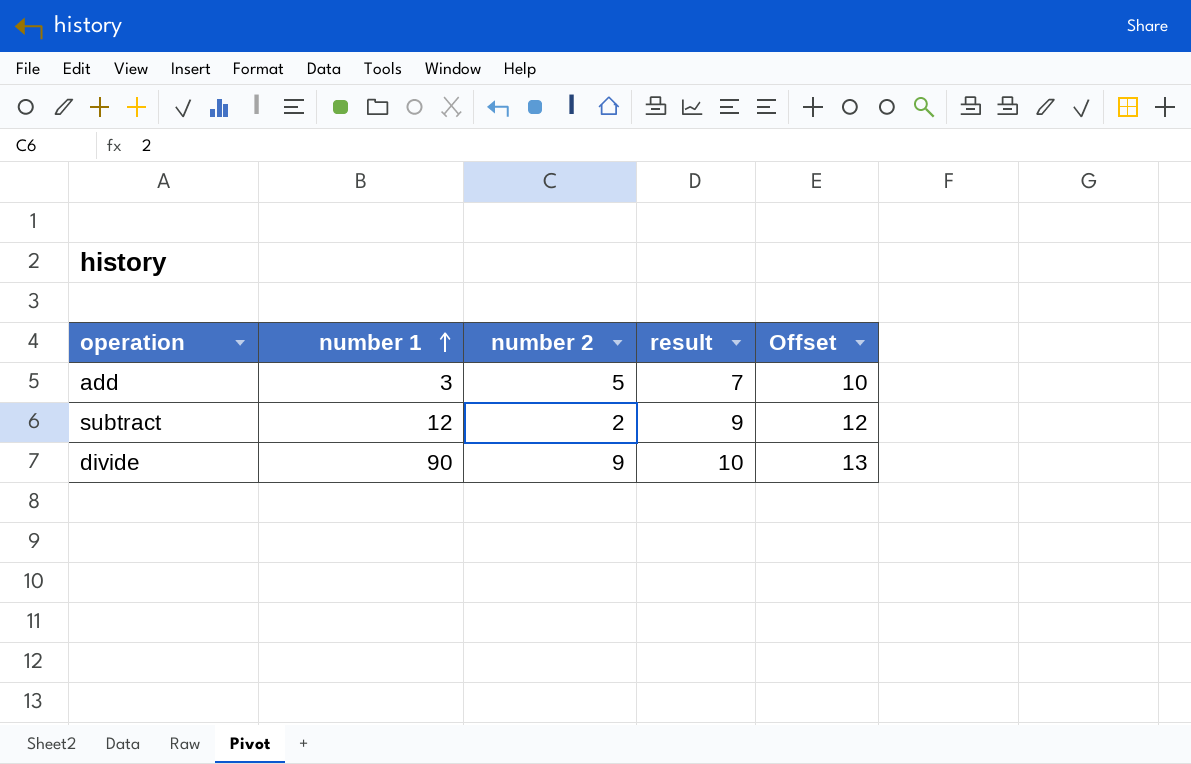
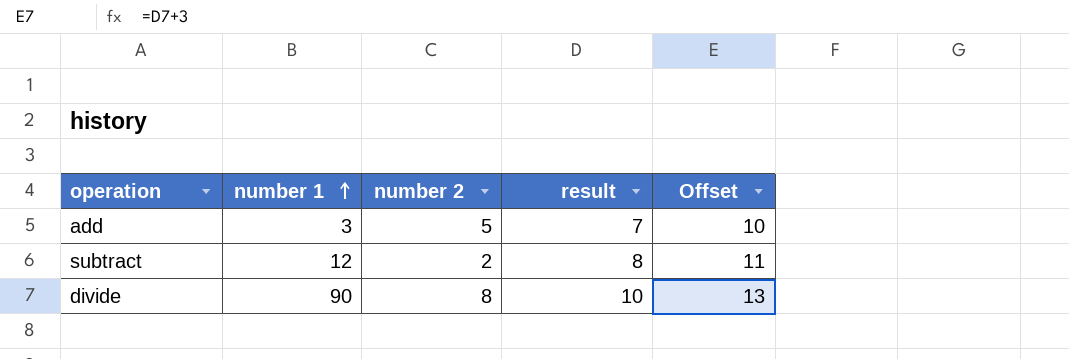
subtract | result: 9 -> 8
subtract | Offset: 12 -> 11
divide | number 2: 9 -> 8

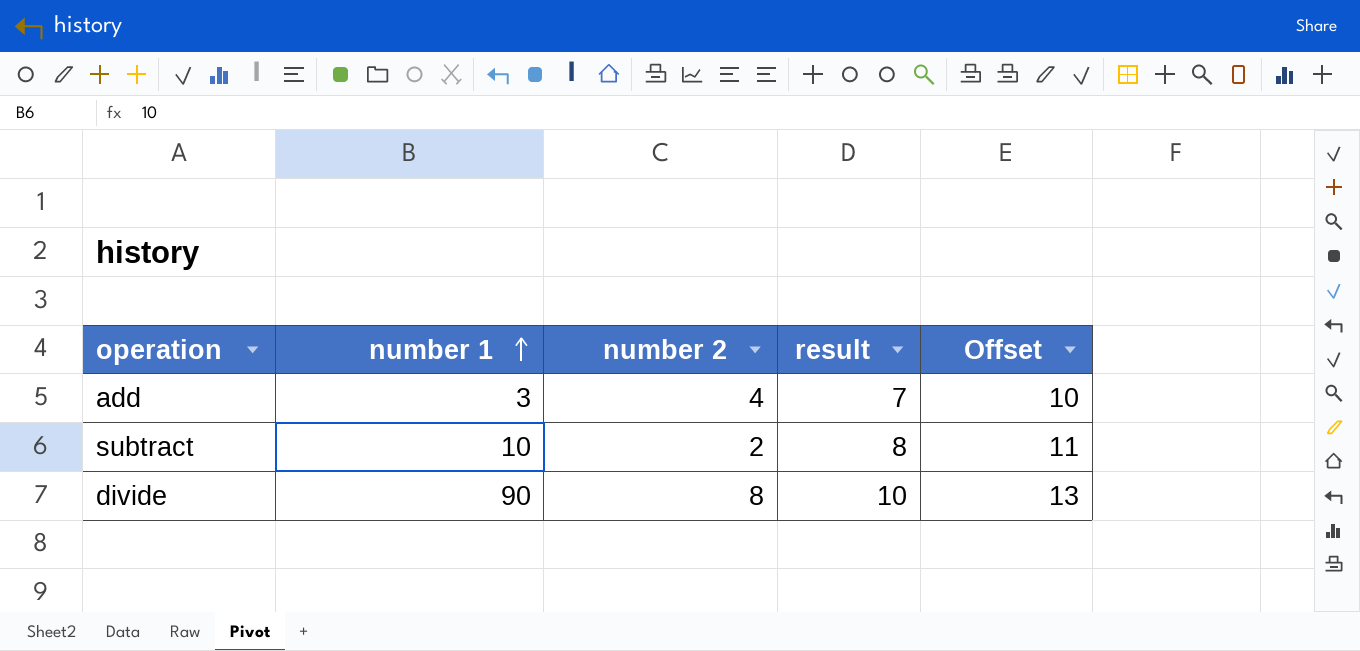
add | number 2: 5 -> 4
subtract | number 1: 12 -> 10

